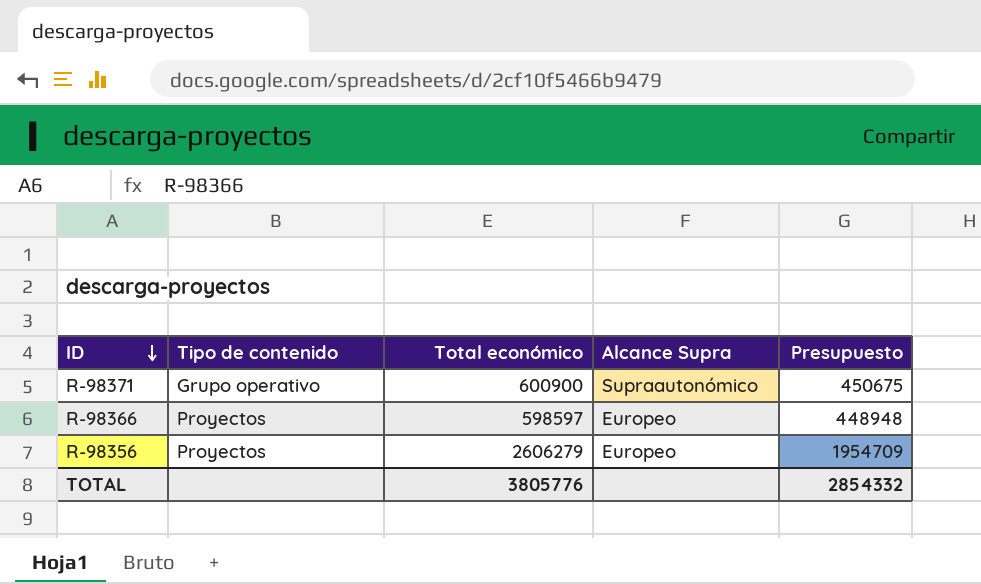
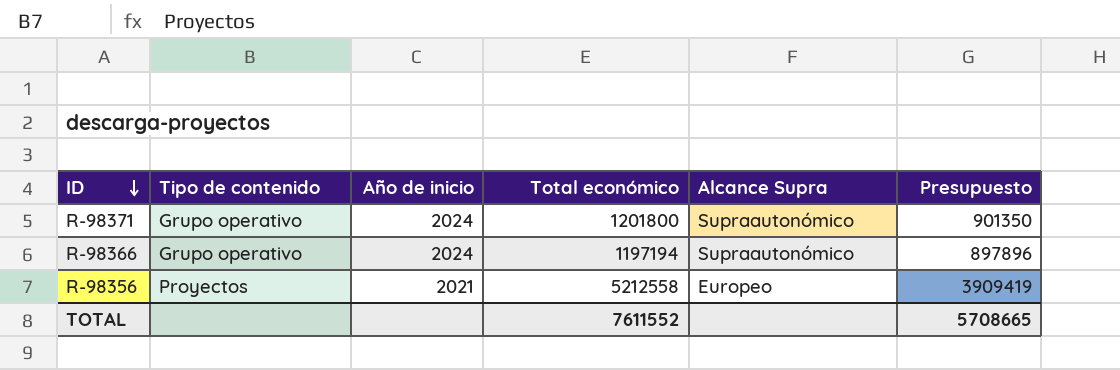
column Año de inicio | position: none -> 3
R-98371 | Total económico: 600900 -> 1201800
R-98371 | Presupuesto: 450675 -> 901350
R-98366 | Tipo de contenido: Proyectos -> Grupo operativo
R-98366 | Total económico: 598597 -> 1197194
R-98366 | Alcance Supra: Europeo -> Supraautonómico
R-98366 | Presupuesto: 448948 -> 897896
R-98356 | Total económico: 2606279 -> 5212558
R-98356 | Presupuesto: 1954709 -> 3909419
TOTAL | Total económico: 3805776 -> 7611552
TOTAL | Presupuesto: 2854332 -> 5708665

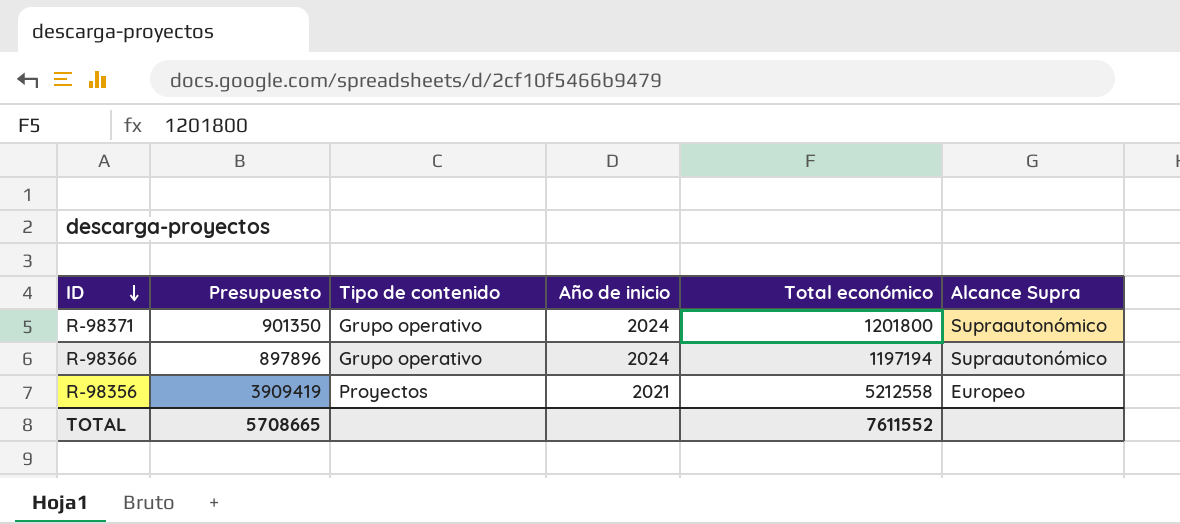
column Presupuesto | position: 6 -> 2

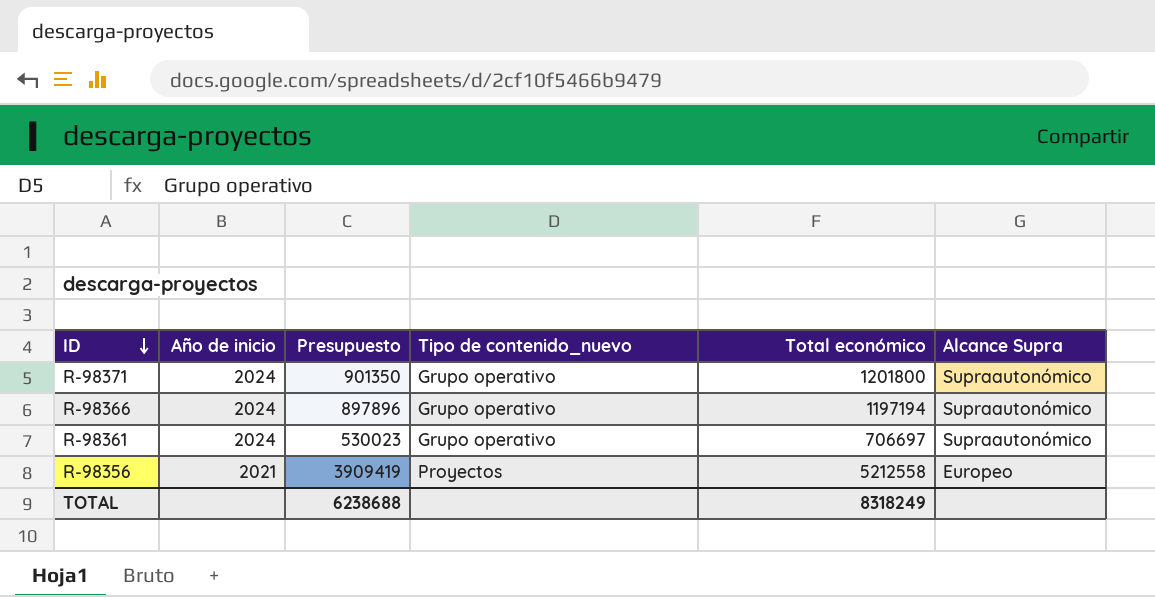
column Año de inicio | position: 4 -> 2
column name: Tipo de contenido -> Tipo de contenido_nuevo
row R-98361: none -> 2024 | 530023 | Grupo operativo | 706697 | Supraautonómico
TOTAL | Presupuesto: 5708665 -> 6238688
TOTAL | Total económico: 7611552 -> 8318249

